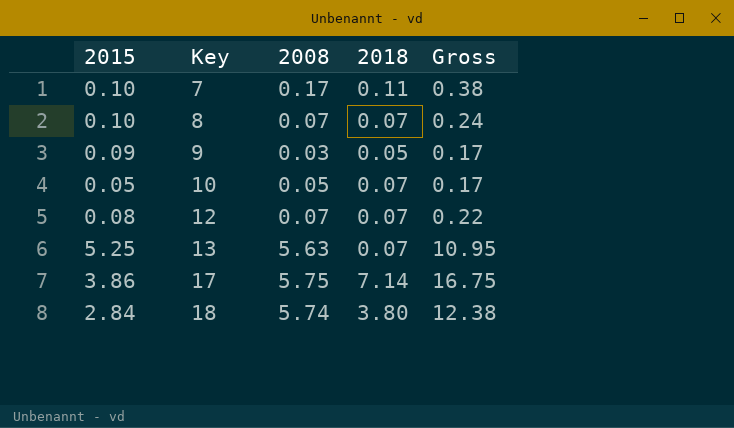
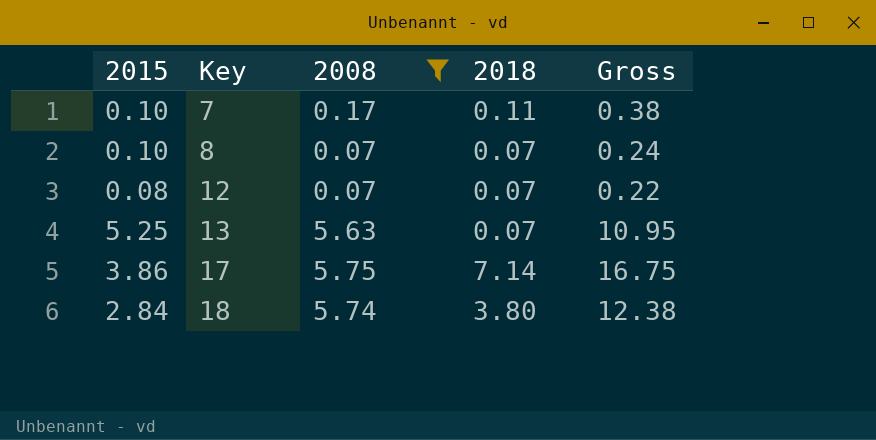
filter: none -> 2008 >= 0.07

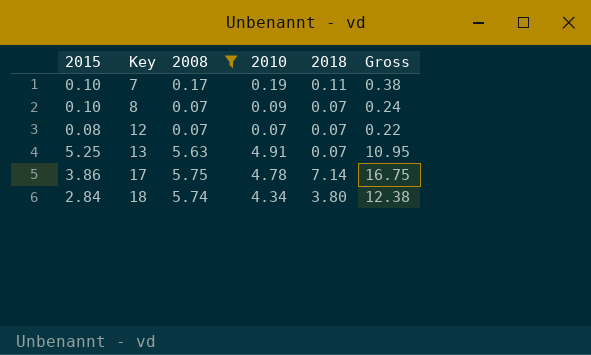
column 2010 | position: none -> 4

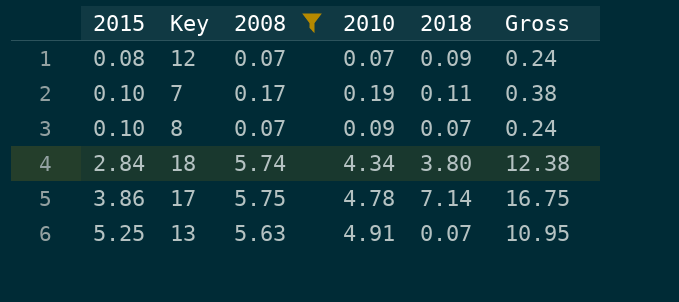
row order: Key ascending -> 2015 ascending
12 | 2018: 0.07 -> 0.09
12 | Gross: 0.22 -> 0.24

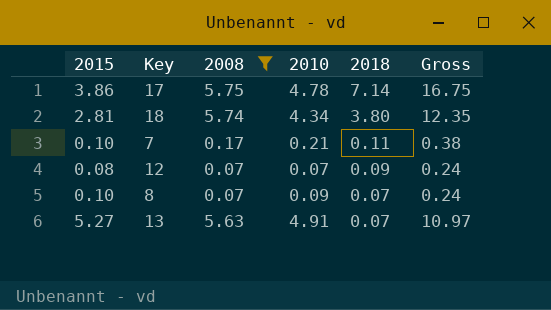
row order: 2015 ascending -> 2018 descending
18 | 2015: 2.84 -> 2.81
18 | Gross: 12.38 -> 12.35
7 | 2010: 0.19 -> 0.21
13 | 2015: 5.25 -> 5.27
13 | Gross: 10.95 -> 10.97

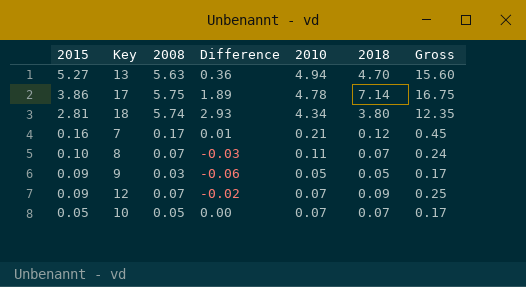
filter: 2008 >= 0.07 -> none
row order: 2018 descending -> 2015 descending
column Difference | formula: none -> [2008] - [2015]
13 | 2010: 4.91 -> 4.94
13 | 2018: 0.07 -> 4.70
13 | Gross: 10.97 -> 15.60
7 | 2015: 0.10 -> 0.16
7 | 2018: 0.11 -> 0.12
7 | Gross: 0.38 -> 0.45
8 | 2010: 0.09 -> 0.11
12 | 2015: 0.08 -> 0.09
12 | Gross: 0.24 -> 0.25

